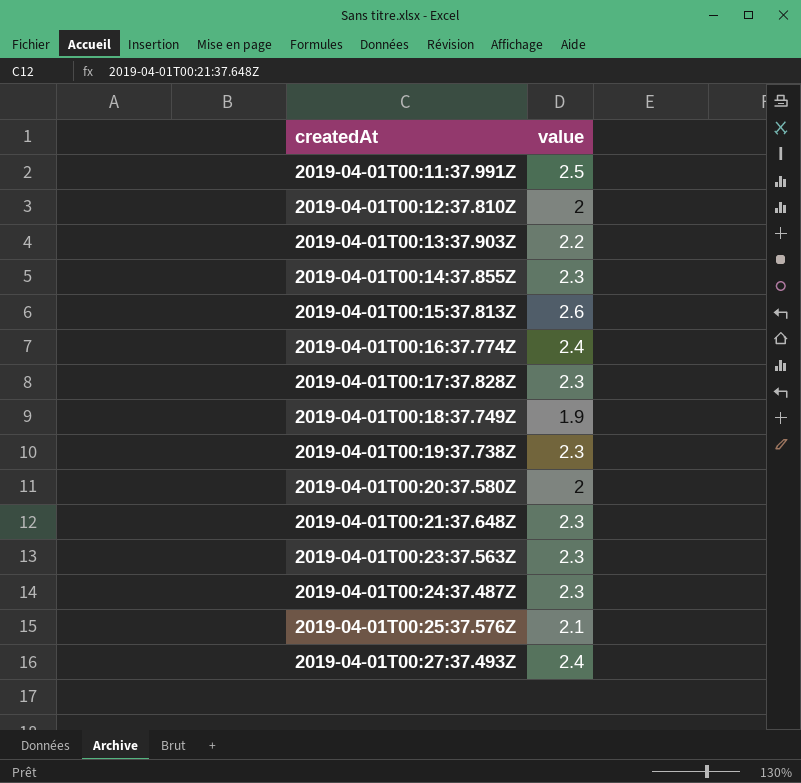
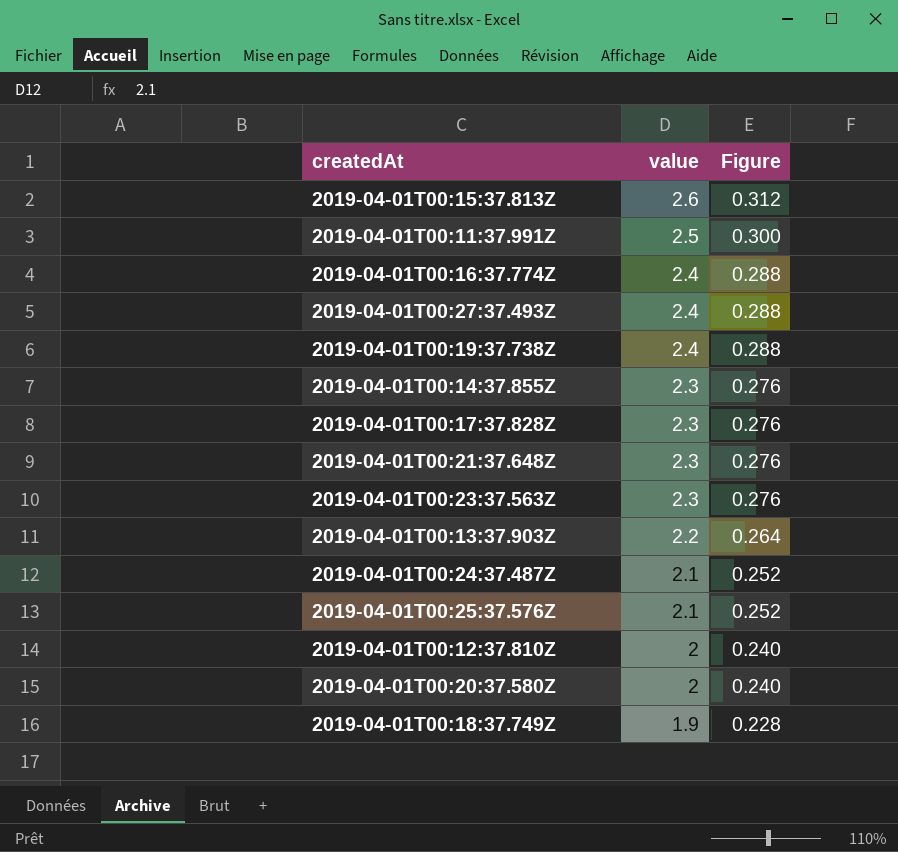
row order: createdAt ascending -> value descending
column Figure | formula: none -> [value] * 0.12
2019-04-01T00:19:37.738Z | value: 2.3 -> 2.4
2019-04-01T00:24:37.487Z | value: 2.3 -> 2.1

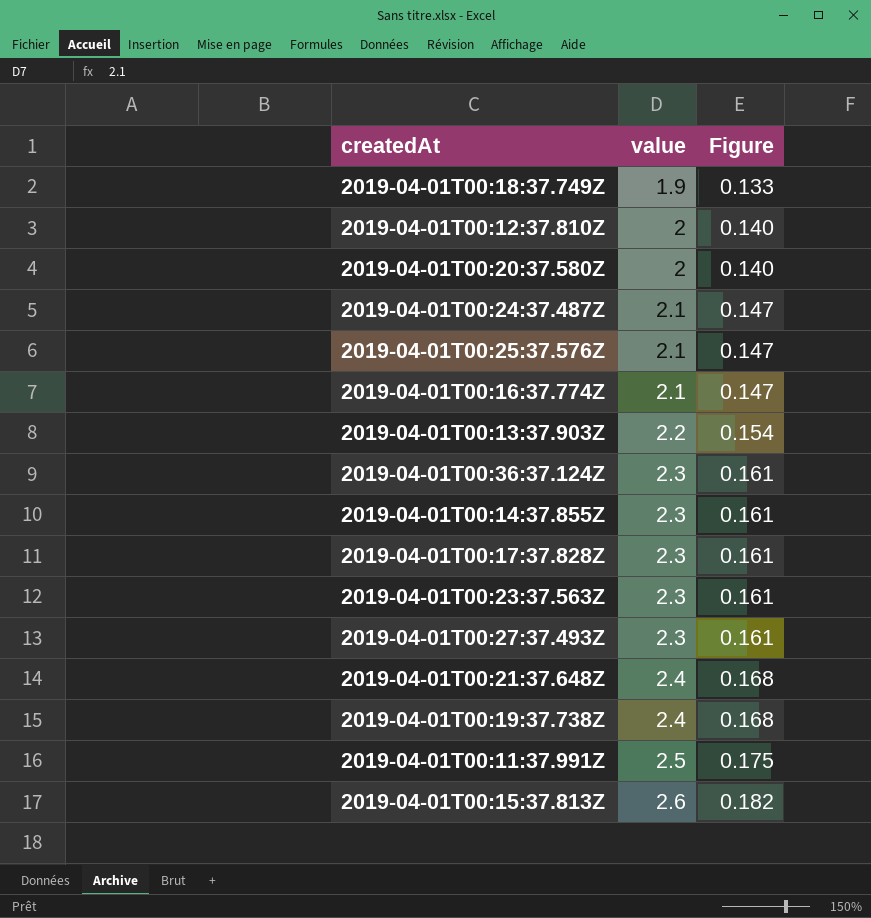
row order: value descending -> value ascending
column Figure | formula: [value] * 0.12 -> [value] * 0.07
2019-04-01T00:16:37.774Z | value: 2.4 -> 2.1
row 2019-04-01T00:36:37.124Z: none -> 2.3 | 0.161
2019-04-01T00:27:37.493Z | value: 2.4 -> 2.3
2019-04-01T00:21:37.648Z | value: 2.3 -> 2.4

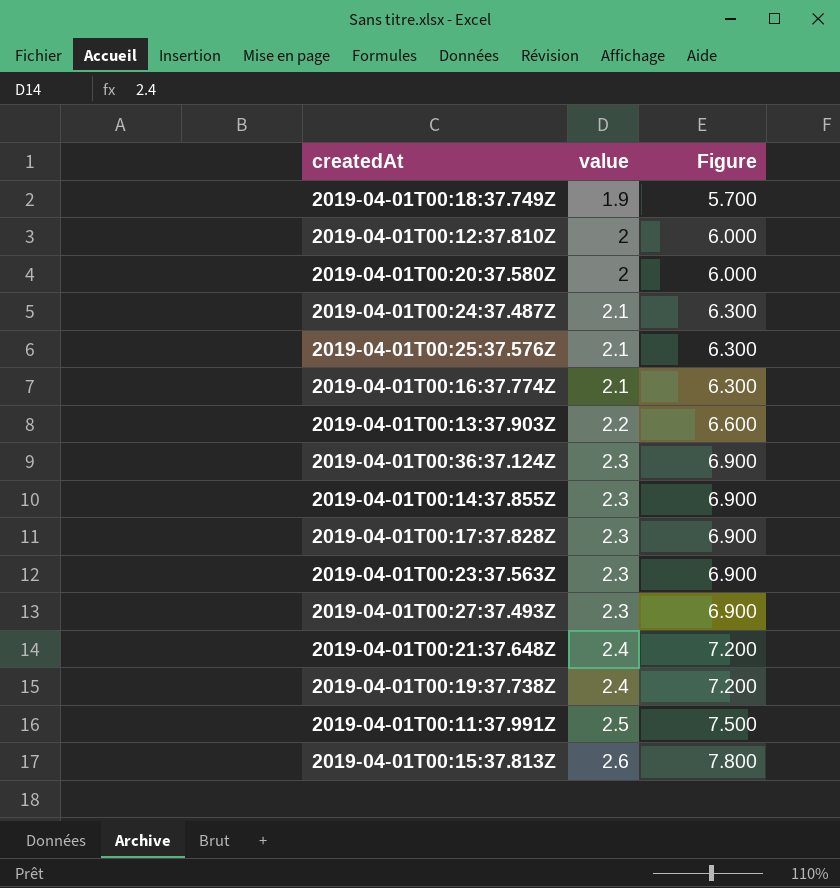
column Figure | formula: [value] * 0.07 -> [value] * 3

